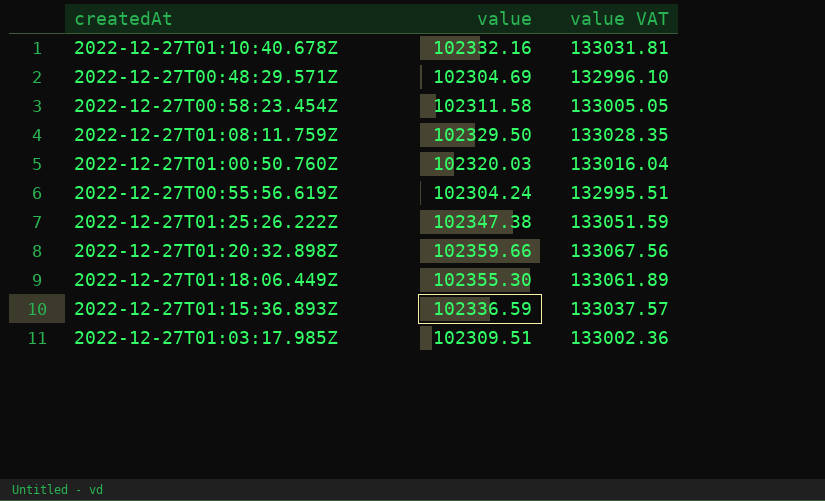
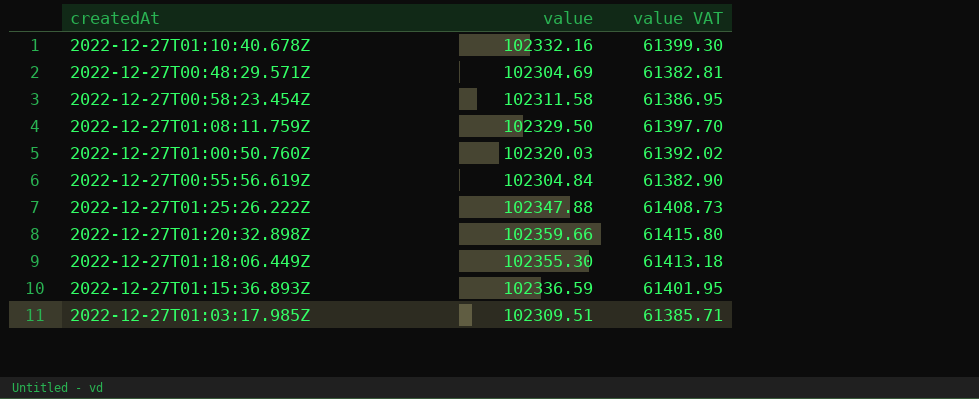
column value VAT | formula: [value] * 1.3 -> [value] * 0.6
2022-12-27T00:55:56.619Z | value: 102304.24 -> 102304.84
2022-12-27T01:25:26.222Z | value: 102347.38 -> 102347.88

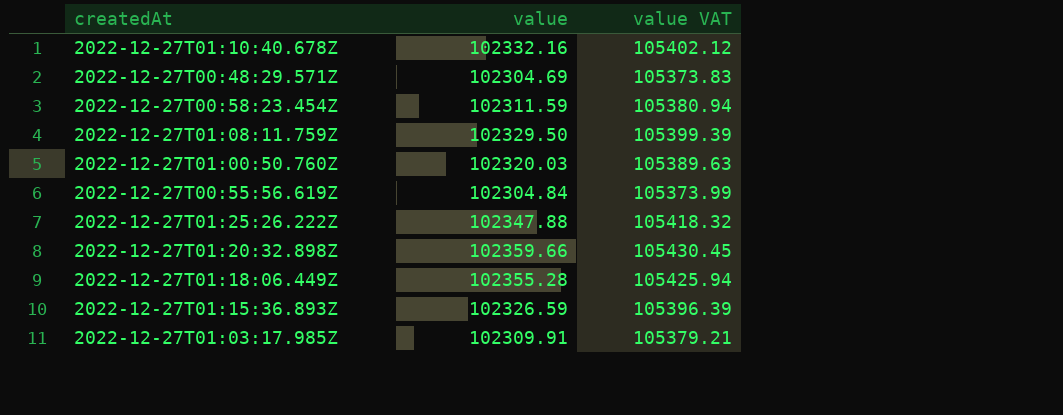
column value VAT | formula: [value] * 0.6 -> [value] * 1.03
2022-12-27T00:58:23.454Z | value: 102311.58 -> 102311.59
2022-12-27T01:18:06.449Z | value: 102355.30 -> 102355.28
2022-12-27T01:15:36.893Z | value: 102336.59 -> 102326.59
2022-12-27T01:03:17.985Z | value: 102309.51 -> 102309.91

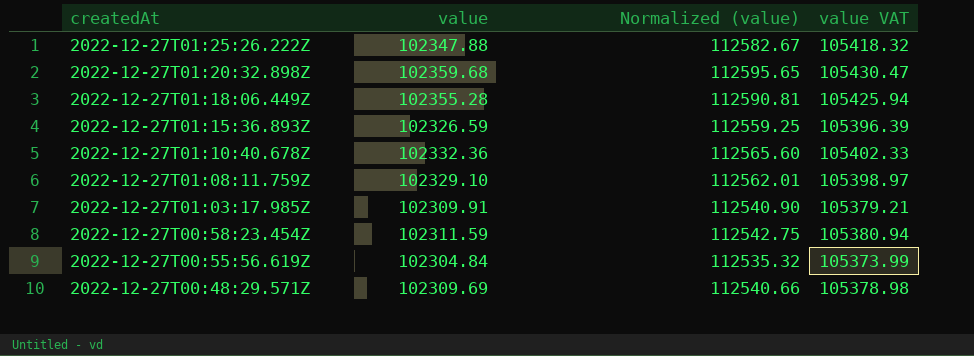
row order: none -> createdAt descending
column Normalized (value) | formula: none -> [value] * 1.1
row 2022-12-27T01:00:50.760Z: 102320.03 | 105389.63 -> none
2022-12-27T01:20:32.898Z | value: 102359.66 -> 102359.68
2022-12-27T01:20:32.898Z | value VAT: 105430.45 -> 105430.47
2022-12-27T01:10:40.678Z | value: 102332.16 -> 102332.36
2022-12-27T01:10:40.678Z | value VAT: 105402.12 -> 105402.33
2022-12-27T01:08:11.759Z | value: 102329.50 -> 102329.10
2022-12-27T01:08:11.759Z | value VAT: 105399.39 -> 105398.97
2022-12-27T00:48:29.571Z | value: 102304.69 -> 102309.69
2022-12-27T00:48:29.571Z | value VAT: 105373.83 -> 105378.98

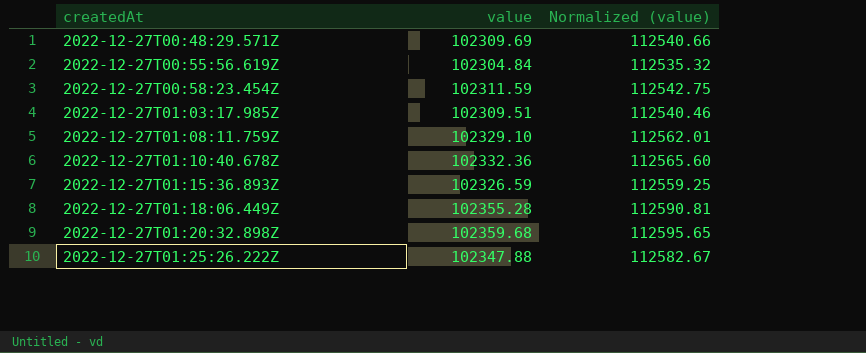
row order: createdAt descending -> createdAt ascending
column value VAT | formula: [value] * 1.03 -> none
2022-12-27T01:03:17.985Z | value: 102309.91 -> 102309.51
2022-12-27T01:03:17.985Z | Normalized (value): 112540.90 -> 112540.46

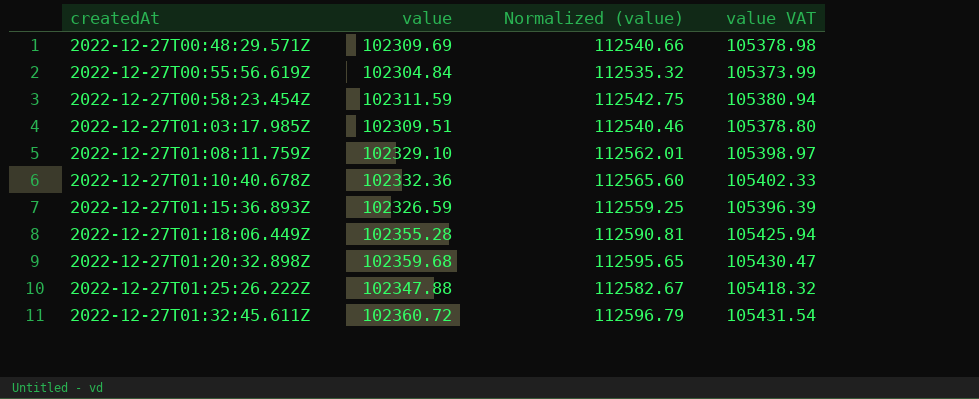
column value VAT | formula: none -> [value] * 1.03
row 2022-12-27T01:32:45.611Z: none -> 102360.72 | 112596.79 | 105431.54

